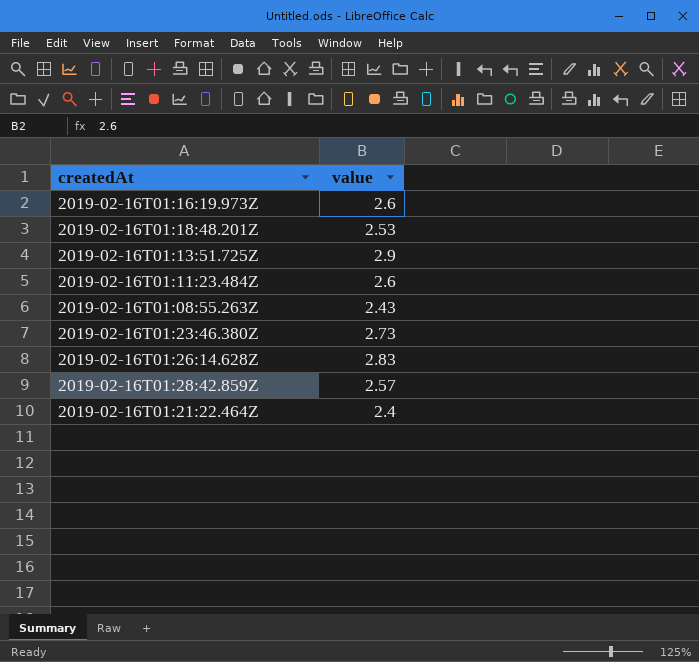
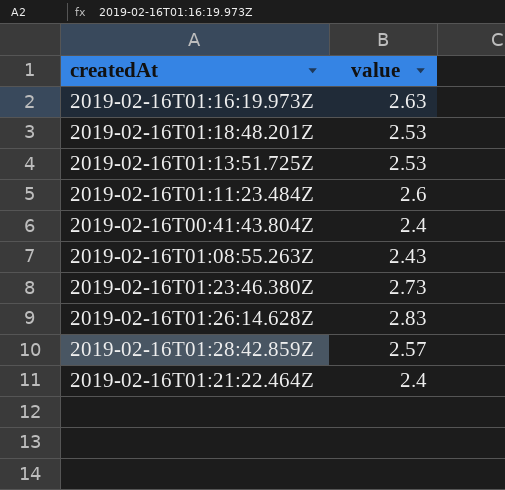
2019-02-16T01:16:19.973Z | value: 2.6 -> 2.63
2019-02-16T01:13:51.725Z | value: 2.9 -> 2.53
row 2019-02-16T00:41:43.804Z: none -> 2.4

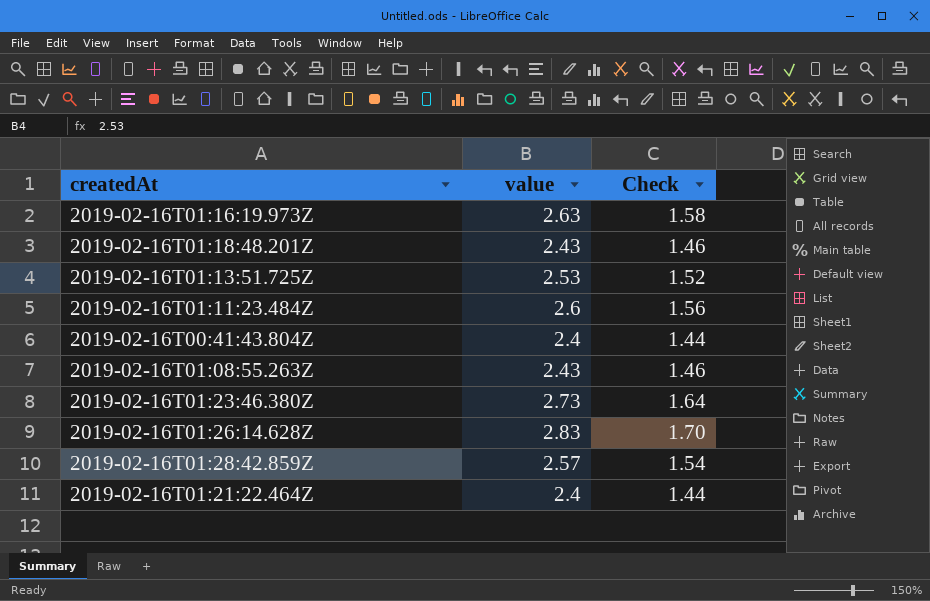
column Check | formula: none -> [value] * 0.6
2019-02-16T01:18:48.201Z | value: 2.53 -> 2.43

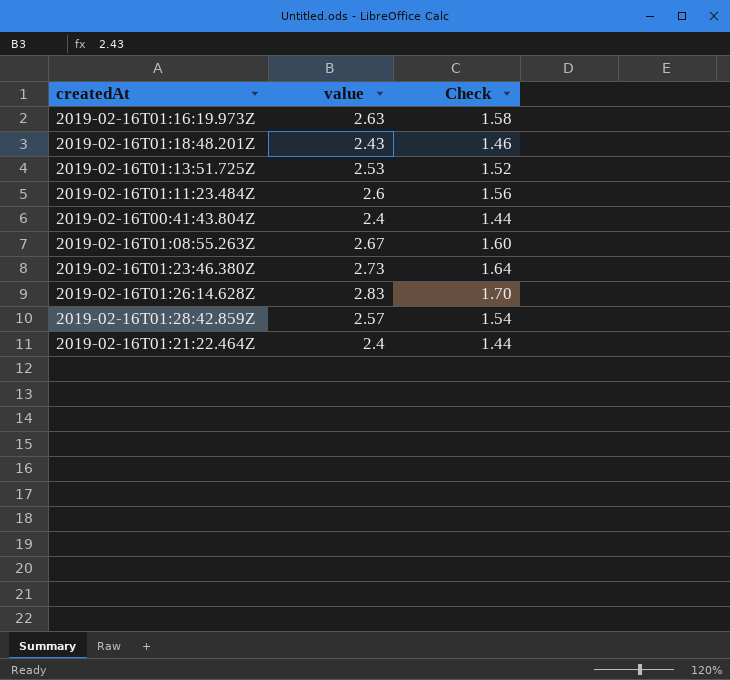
2019-02-16T01:08:55.263Z | value: 2.43 -> 2.67
2019-02-16T01:08:55.263Z | Check: 1.46 -> 1.60

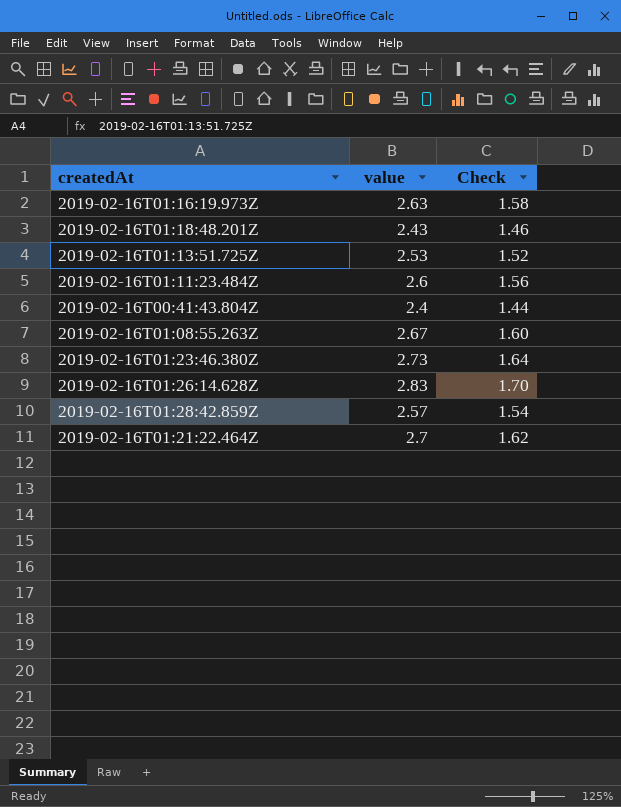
2019-02-16T01:21:22.464Z | value: 2.4 -> 2.7
2019-02-16T01:21:22.464Z | Check: 1.44 -> 1.62

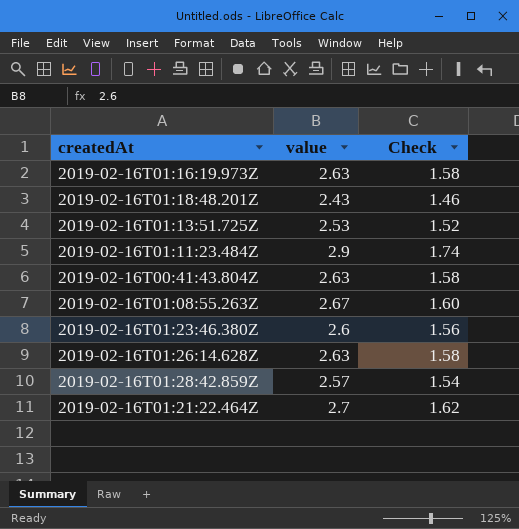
2019-02-16T01:11:23.484Z | value: 2.6 -> 2.9
2019-02-16T01:11:23.484Z | Check: 1.56 -> 1.74
2019-02-16T00:41:43.804Z | value: 2.4 -> 2.63
2019-02-16T00:41:43.804Z | Check: 1.44 -> 1.58
2019-02-16T01:23:46.380Z | value: 2.73 -> 2.6
2019-02-16T01:23:46.380Z | Check: 1.64 -> 1.56
2019-02-16T01:26:14.628Z | value: 2.83 -> 2.63
2019-02-16T01:26:14.628Z | Check: 1.70 -> 1.58

